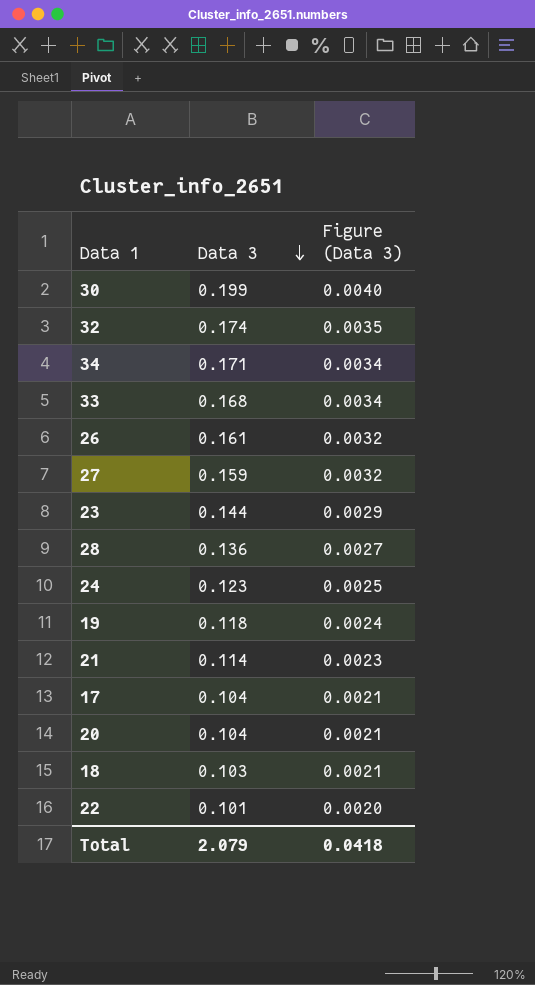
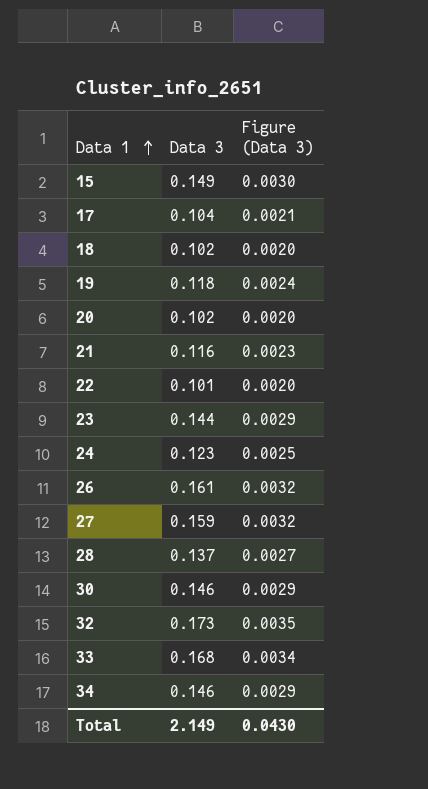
row order: Data 3 descending -> Data 1 ascending
row 15: none -> 0.149 | 0.0030
18 | Data 3: 0.103 -> 0.102
18 | Figure (Data 3): 0.0021 -> 0.0020
20 | Data 3: 0.104 -> 0.102
20 | Figure (Data 3): 0.0021 -> 0.0020
21 | Data 3: 0.114 -> 0.116
28 | Data 3: 0.136 -> 0.137
30 | Data 3: 0.199 -> 0.146
30 | Figure (Data 3): 0.0040 -> 0.0029
32 | Data 3: 0.174 -> 0.173
34 | Data 3: 0.171 -> 0.146
34 | Figure (Data 3): 0.0034 -> 0.0029
Total | Data 3: 2.079 -> 2.149
Total | Figure (Data 3): 0.0418 -> 0.0430

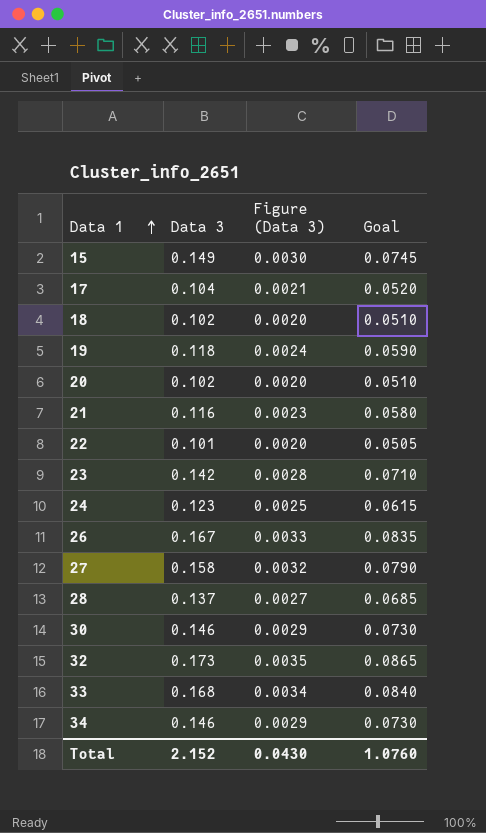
column Goal | formula: none -> [Data 3] * 0.5
23 | Data 3: 0.144 -> 0.142
23 | Figure (Data 3): 0.0029 -> 0.0028
26 | Data 3: 0.161 -> 0.167
26 | Figure (Data 3): 0.0032 -> 0.0033
27 | Data 3: 0.159 -> 0.158
Total | Data 3: 2.149 -> 2.152

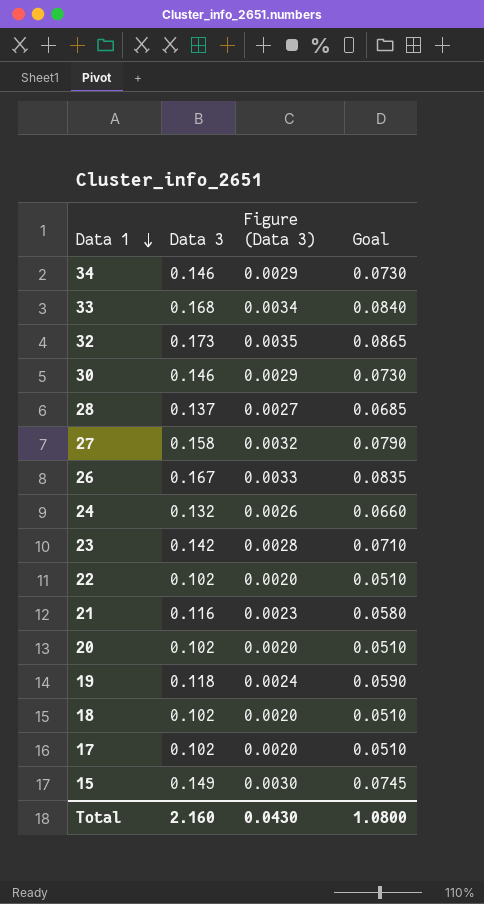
row order: Data 1 ascending -> Data 1 descending
24 | Data 3: 0.123 -> 0.132
24 | Figure (Data 3): 0.0025 -> 0.0026
24 | Goal: 0.0615 -> 0.0660
22 | Data 3: 0.101 -> 0.102
22 | Goal: 0.0505 -> 0.0510
17 | Data 3: 0.104 -> 0.102
17 | Figure (Data 3): 0.0021 -> 0.0020
17 | Goal: 0.0520 -> 0.0510
Total | Data 3: 2.152 -> 2.160
Total | Goal: 1.0760 -> 1.0800

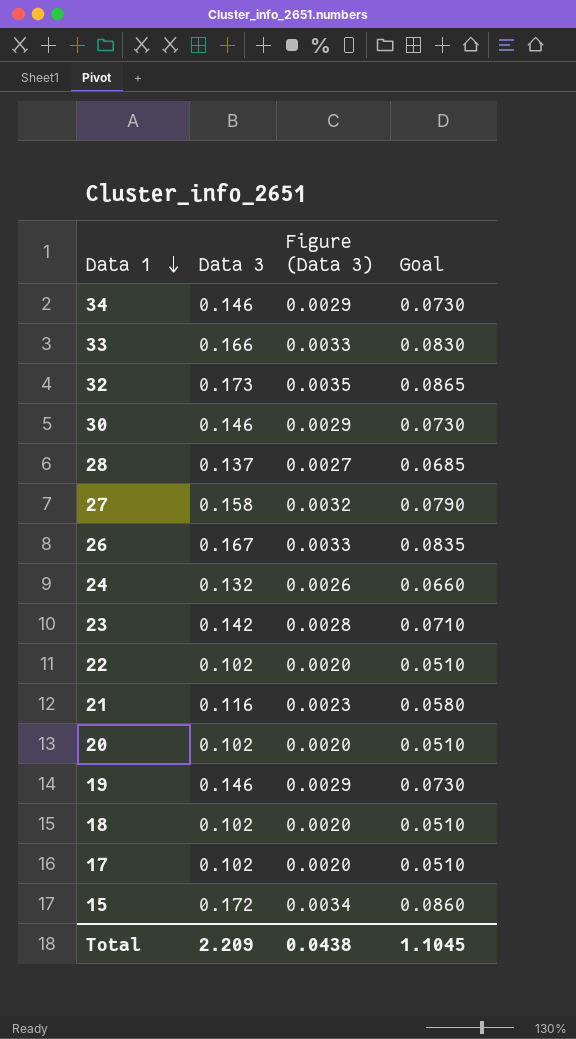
33 | Data 3: 0.168 -> 0.166
33 | Figure (Data 3): 0.0034 -> 0.0033
33 | Goal: 0.0840 -> 0.0830
19 | Data 3: 0.118 -> 0.146
19 | Figure (Data 3): 0.0024 -> 0.0029
19 | Goal: 0.0590 -> 0.0730
15 | Data 3: 0.149 -> 0.172
15 | Figure (Data 3): 0.0030 -> 0.0034
15 | Goal: 0.0745 -> 0.0860
Total | Data 3: 2.160 -> 2.209
Total | Figure (Data 3): 0.0430 -> 0.0438
Total | Goal: 1.0800 -> 1.1045

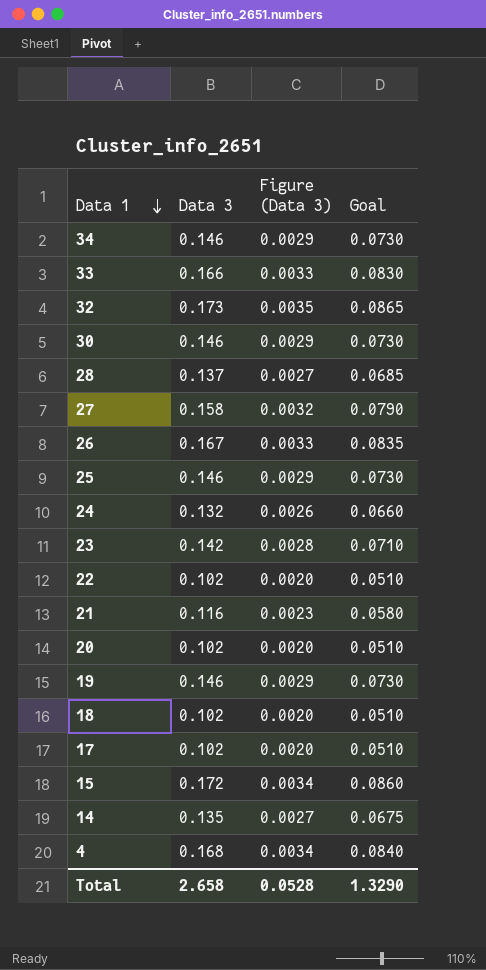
row 25: none -> 0.146 | 0.0029 | 0.0730
row 14: none -> 0.135 | 0.0027 | 0.0675
row 4: none -> 0.168 | 0.0034 | 0.0840
Total | Data 3: 2.209 -> 2.658
Total | Figure (Data 3): 0.0438 -> 0.0528
Total | Goal: 1.1045 -> 1.3290

